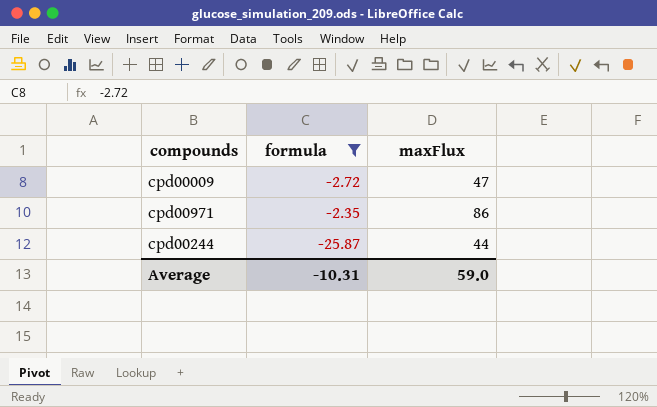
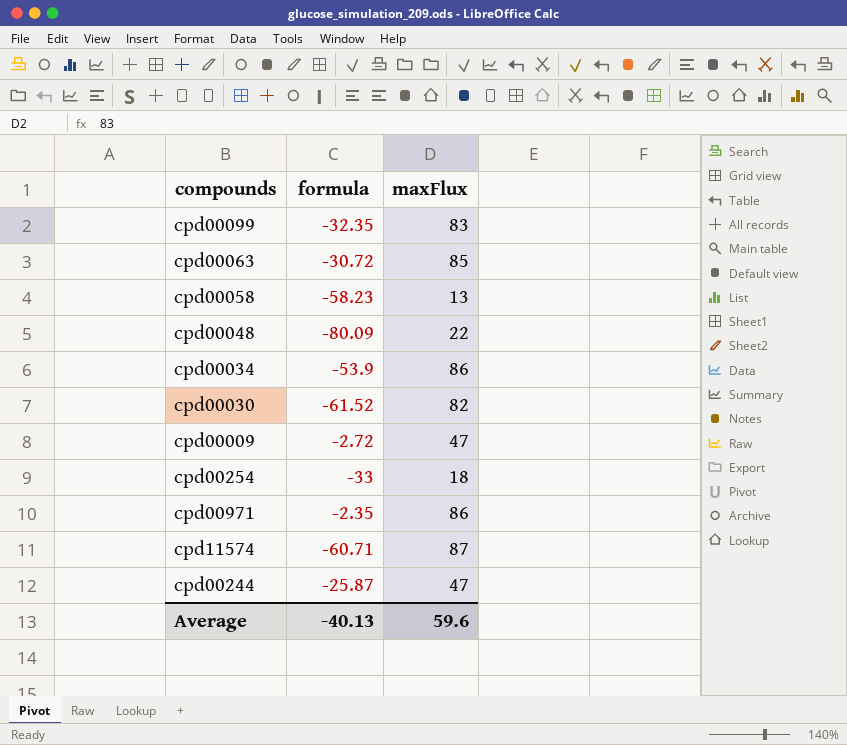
filter: formula >= -25.87 -> none
cpd00244 | maxFlux: 44 -> 47
Average | formula: -10.31 -> -40.13
Average | maxFlux: 59.0 -> 59.6

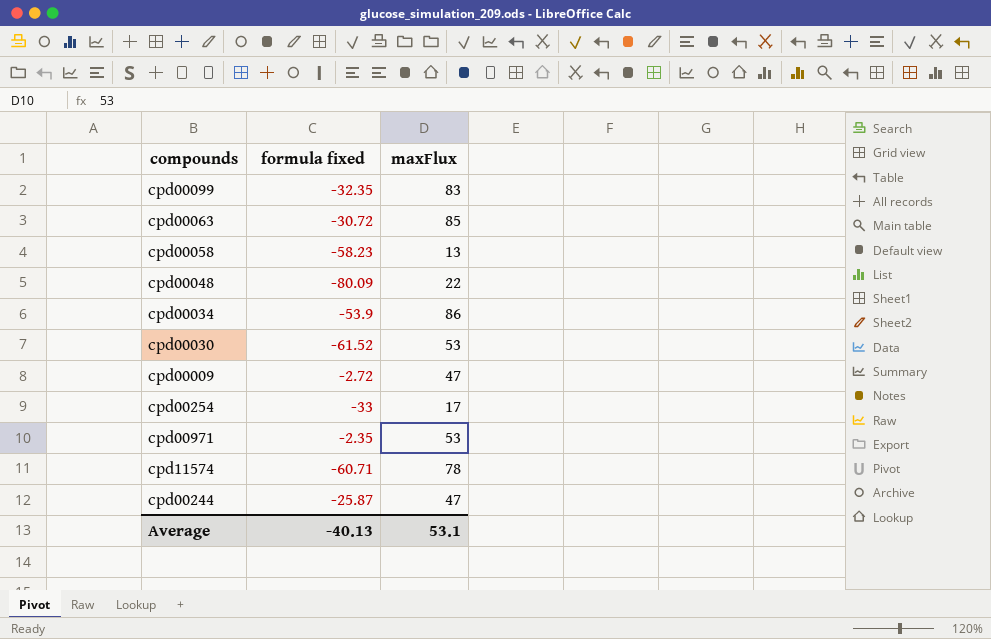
column name: formula -> formula fixed
cpd00030 | maxFlux: 82 -> 53
cpd00254 | maxFlux: 18 -> 17
cpd00971 | maxFlux: 86 -> 53
cpd11574 | maxFlux: 87 -> 78
Average | maxFlux: 59.6 -> 53.1

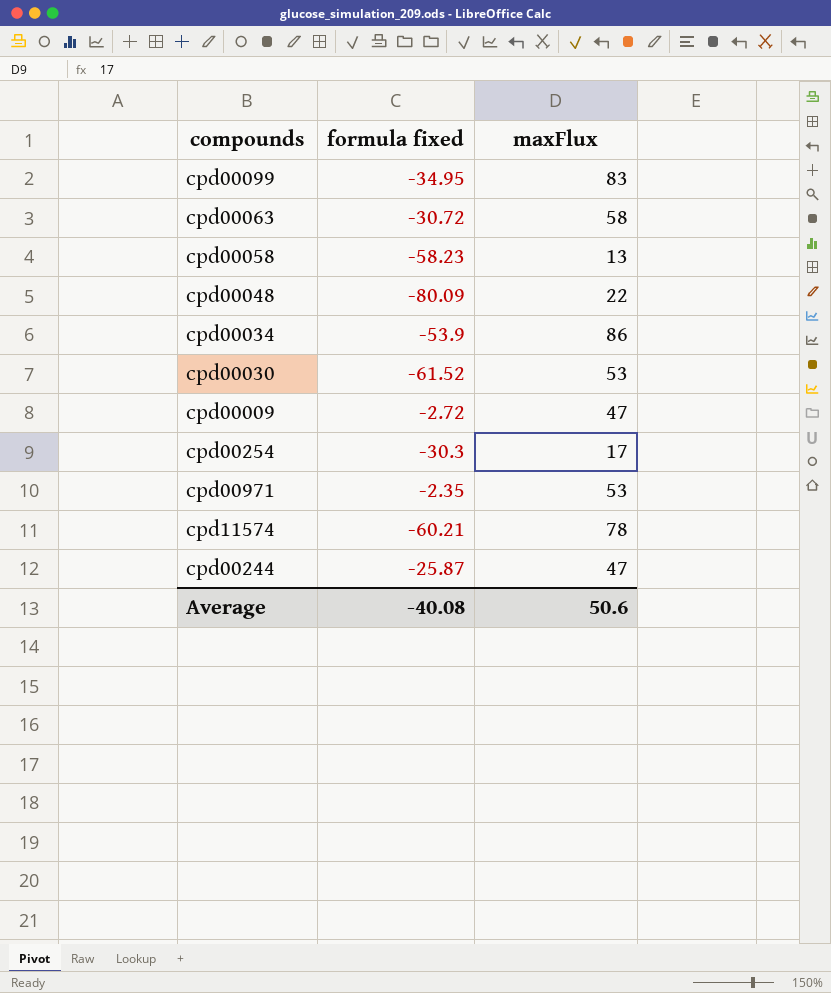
cpd00099 | formula fixed: -32.35 -> -34.95
cpd00063 | maxFlux: 85 -> 58
cpd00254 | formula fixed: -33 -> -30.3
cpd11574 | formula fixed: -60.71 -> -60.21
Average | formula fixed: -40.13 -> -40.08
Average | maxFlux: 53.1 -> 50.6

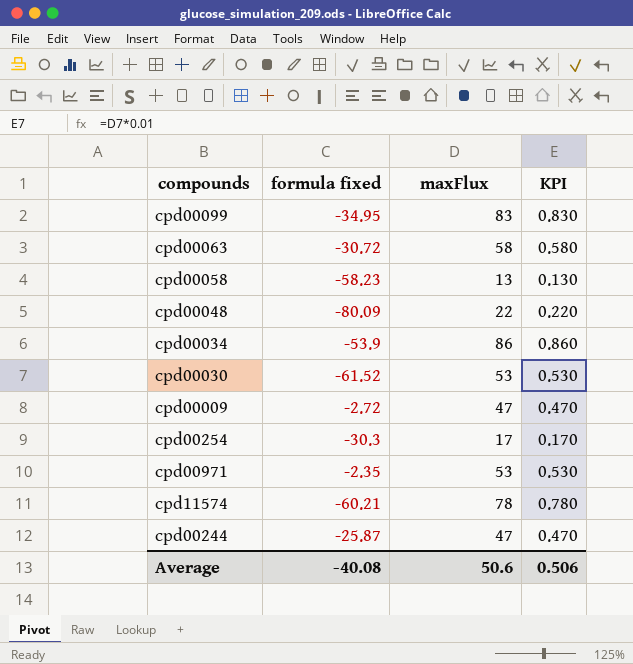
column KPI | formula: none -> [maxFlux] * 0.01

